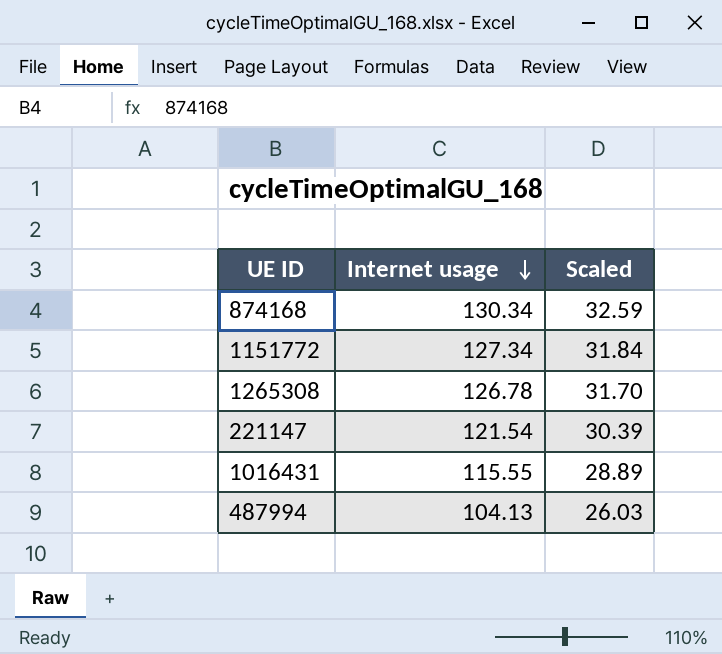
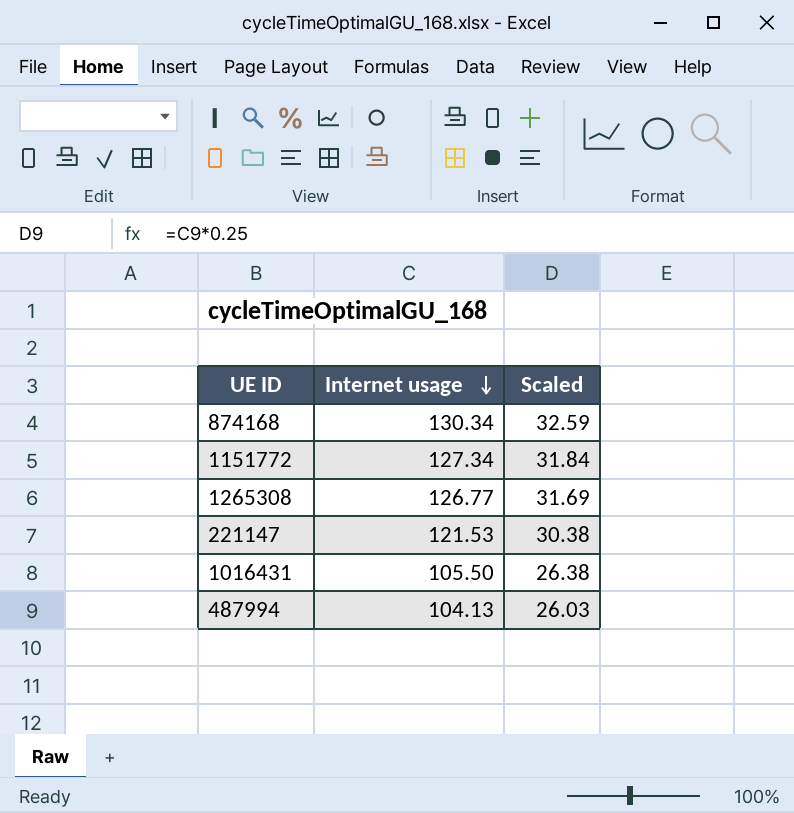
1265308 | Internet usage: 126.78 -> 126.77
1265308 | Scaled: 31.70 -> 31.69
221147 | Internet usage: 121.54 -> 121.53
221147 | Scaled: 30.39 -> 30.38
1016431 | Internet usage: 115.55 -> 105.50
1016431 | Scaled: 28.89 -> 26.38

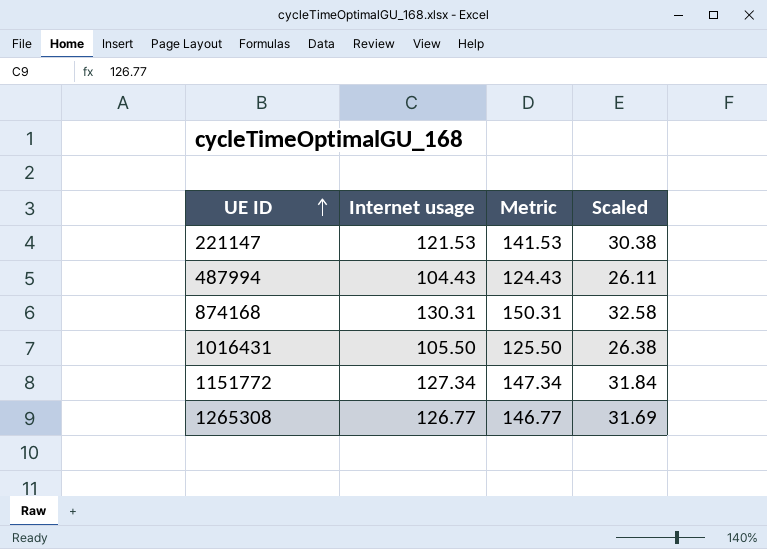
row order: Internet usage descending -> UE ID ascending
column Metric | formula: none -> [Internet usage] + 20
487994 | Internet usage: 104.13 -> 104.43
487994 | Scaled: 26.03 -> 26.11
874168 | Internet usage: 130.34 -> 130.31
874168 | Scaled: 32.59 -> 32.58

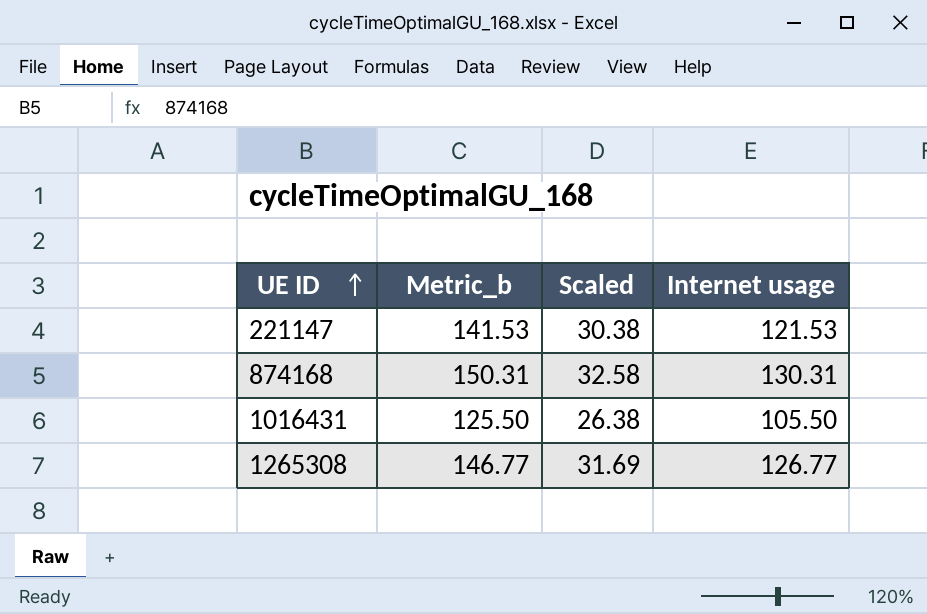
column name: Metric -> Metric_b
column Internet usage | position: 2 -> 4
row 487994: 104.43 | 124.43 | 26.11 -> none
row 1151772: 127.34 | 147.34 | 31.84 -> none

